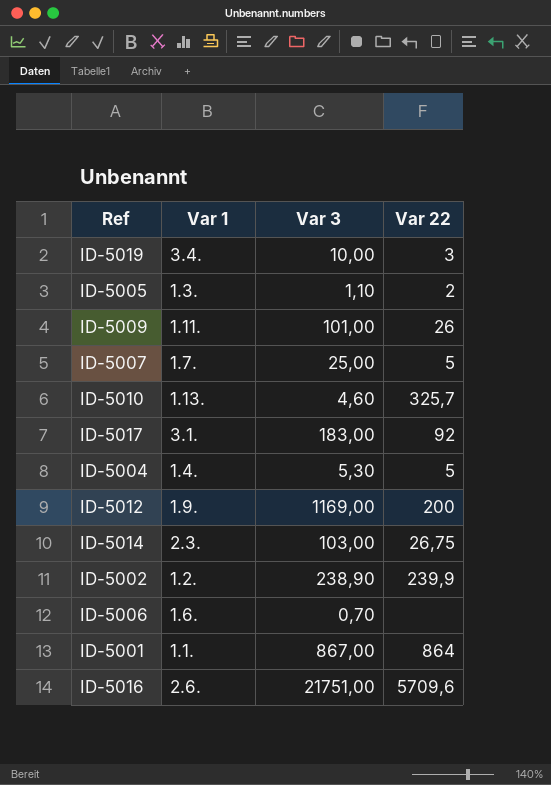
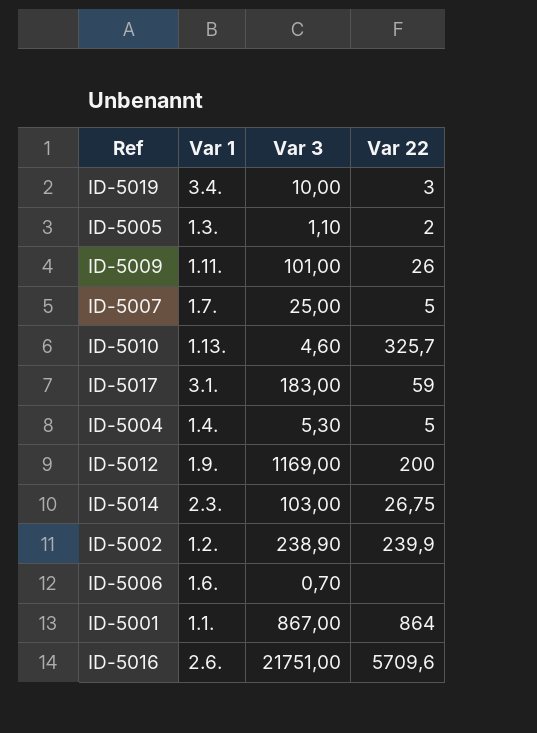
ID-5017 | Var 22: 92 -> 59

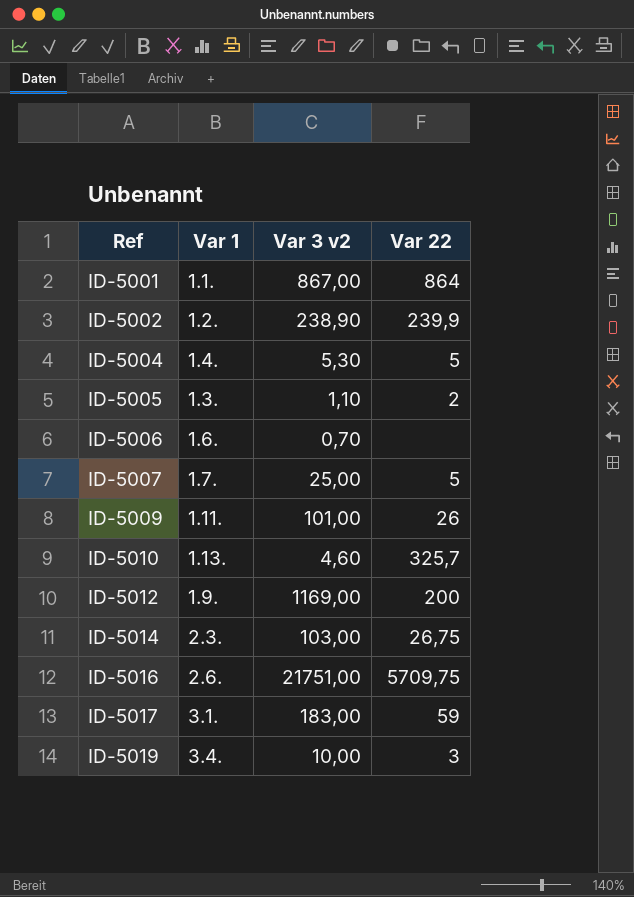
row order: none -> Ref ascending
column name: Var 3 -> Var 3 v2
ID-5016 | Var 22: 5709,6 -> 5709,75

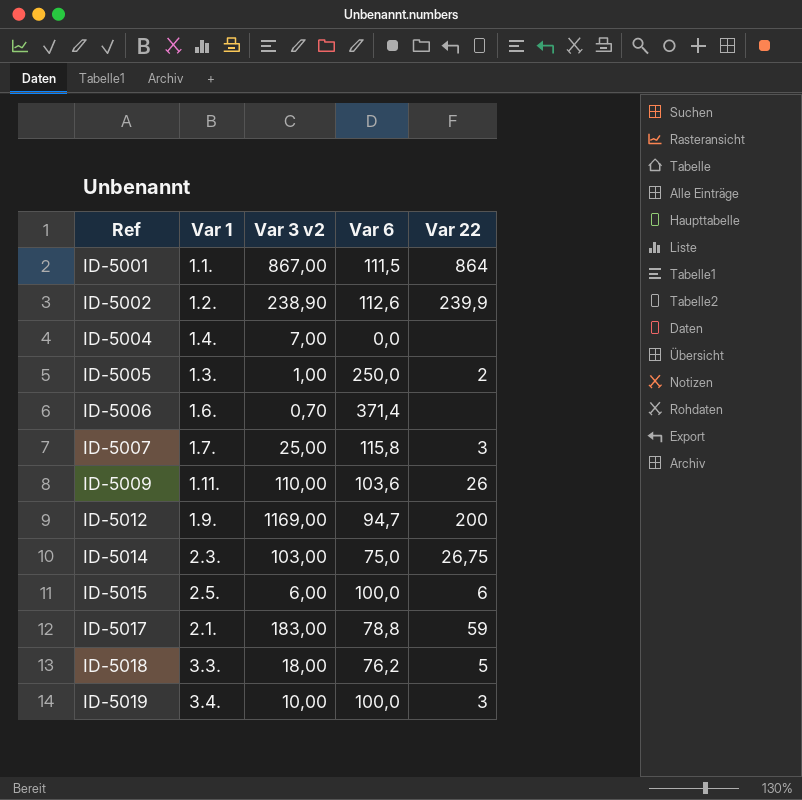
column Var 6 | position: none -> 4
row ID-5010: 1.13. | 4,60 | 325,7 -> none
row ID-5016: 2.6. | 21751,00 | 5709,75 -> none
ID-5004 | Var 3 v2: 5,30 -> 7,00
ID-5004 | Var 22: 5 -> none
ID-5005 | Var 3 v2: 1,10 -> 1,00
ID-5007 | Var 22: 5 -> 3
ID-5009 | Var 3 v2: 101,00 -> 110,00
row ID-5015: none -> 2.5. | 6,00 | 100,0 | 6
ID-5017 | Var 1: 3.1. -> 2.1.
row ID-5018: none -> 3.3. | 18,00 | 76,2 | 5

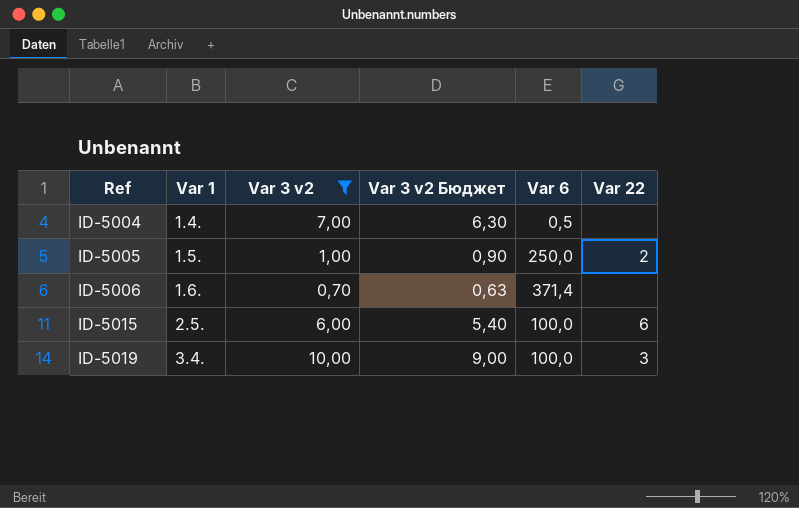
filter: none -> Var 3 v2 <= 10,00
column Var 3 v2 Бюджет | formula: none -> [Var 3 v2] * 0,9
ID-5004 | Var 6: 0,0 -> 0,5
ID-5005 | Var 1: 1.3. -> 1.5.

